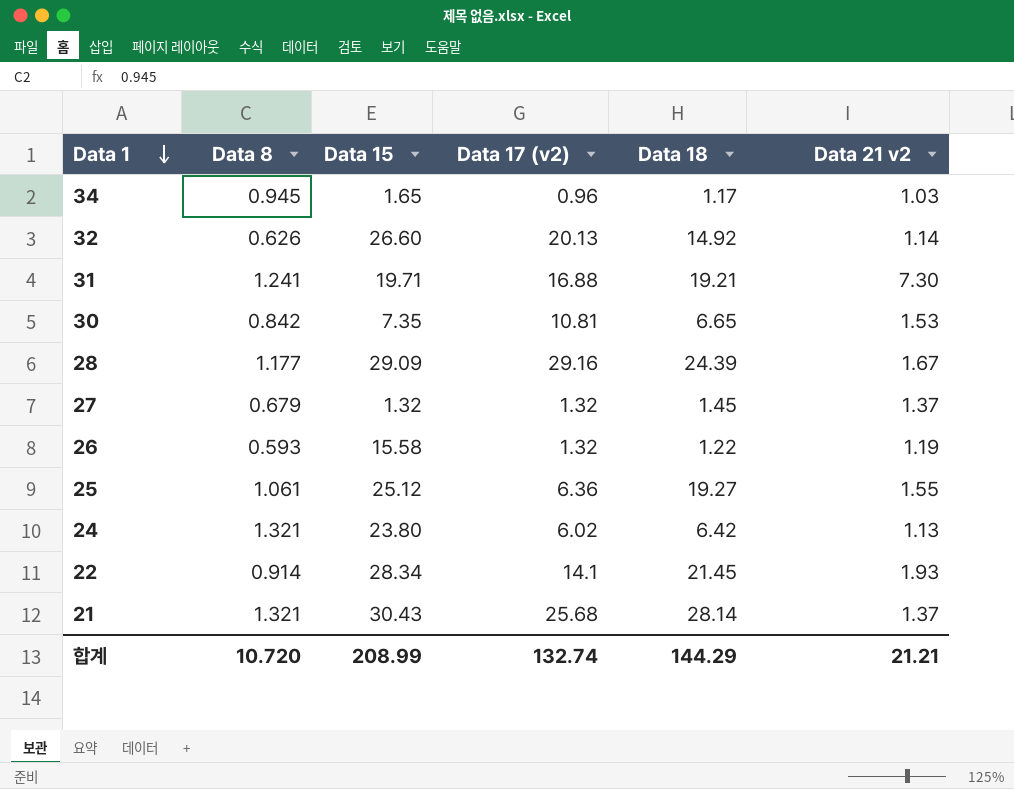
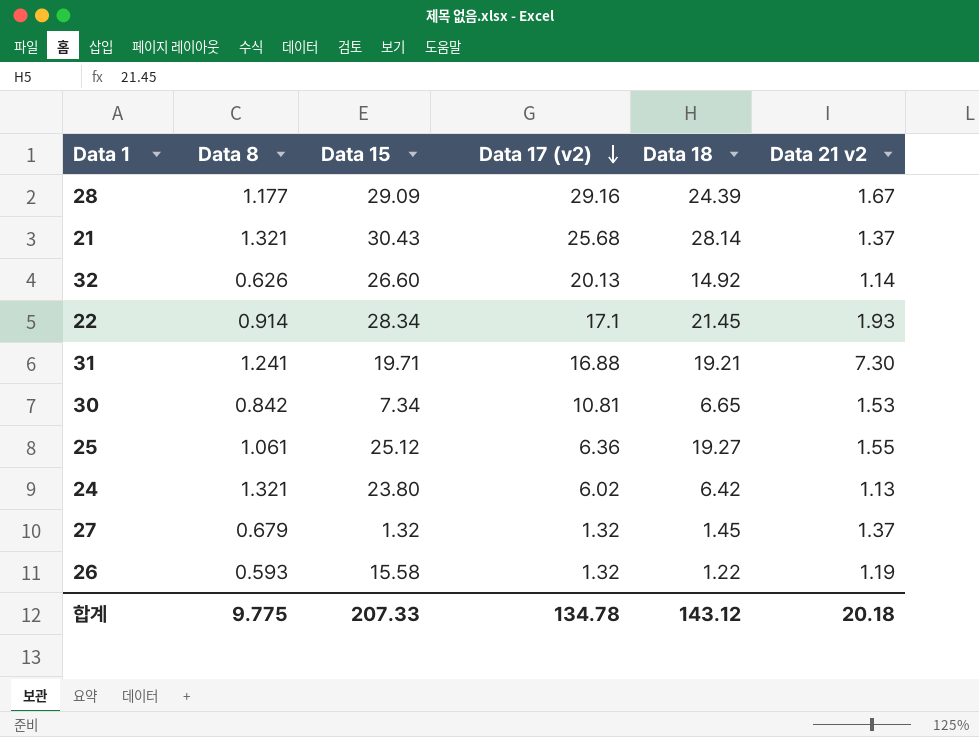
row order: Data 1 descending -> Data 17 (v2) descending
row 34: 0.945 | 1.65 | 0.96 | 1.17 | 1.03 -> none
22 | Data 17 (v2): 14.1 -> 17.1
30 | Data 15: 7.35 -> 7.34
합계 | Data 8: 10.720 -> 9.775
합계 | Data 15: 208.99 -> 207.33
합계 | Data 17 (v2): 132.74 -> 134.78
합계 | Data 18: 144.29 -> 143.12
합계 | Data 21 v2: 21.21 -> 20.18

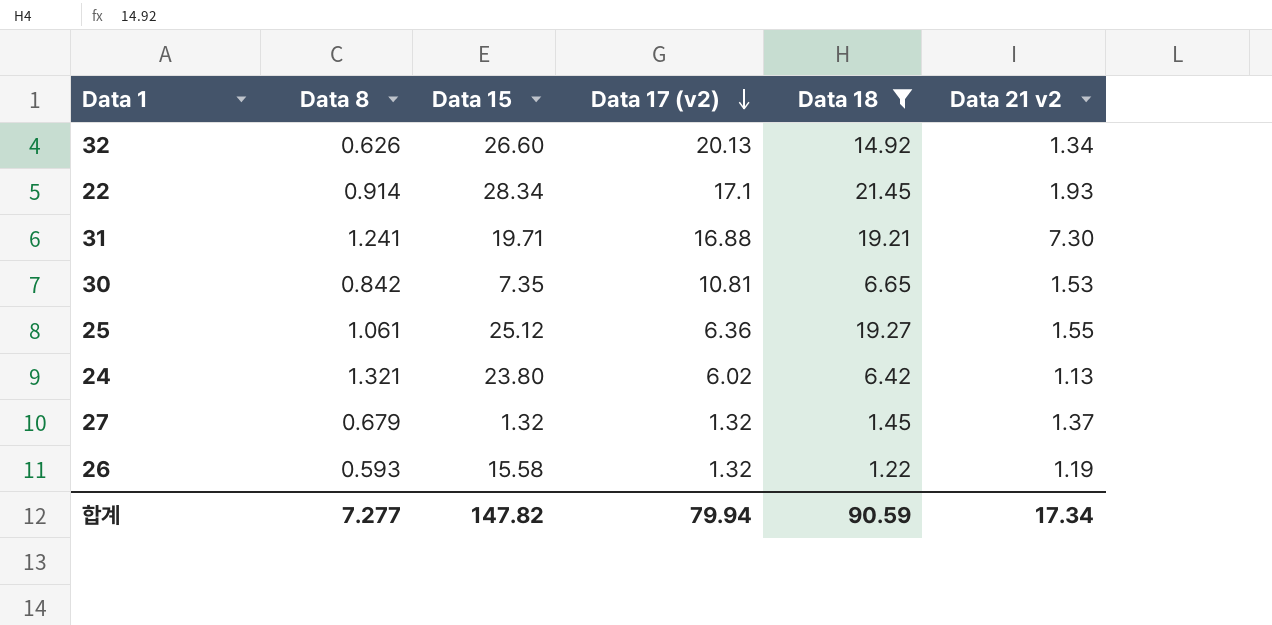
filter: none -> Data 18 <= 21.45
32 | Data 21 v2: 1.14 -> 1.34
30 | Data 15: 7.34 -> 7.35
합계 | Data 8: 9.775 -> 7.277
합계 | Data 15: 207.33 -> 147.82
합계 | Data 17 (v2): 134.78 -> 79.94
합계 | Data 18: 143.12 -> 90.59
합계 | Data 21 v2: 20.18 -> 17.34

